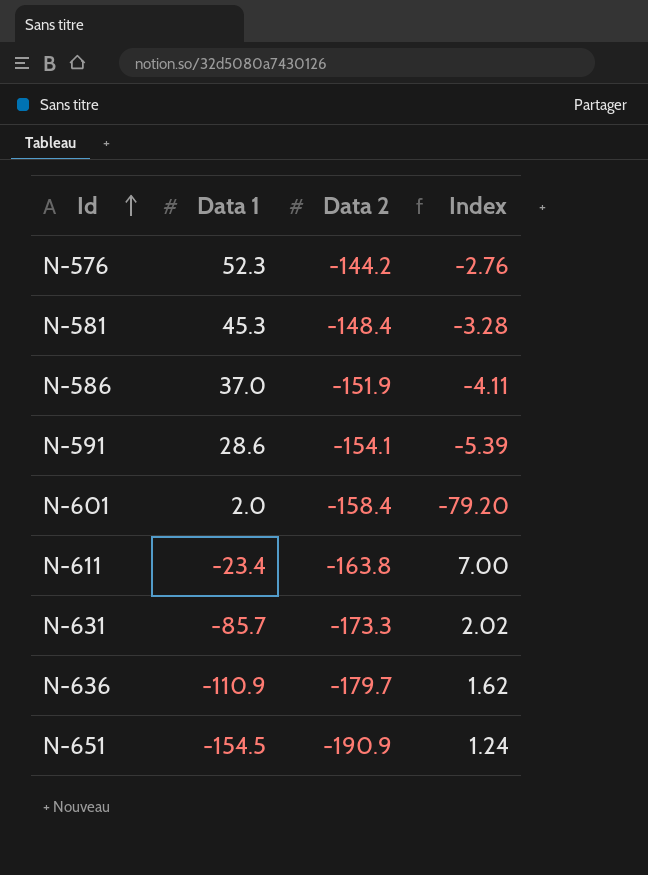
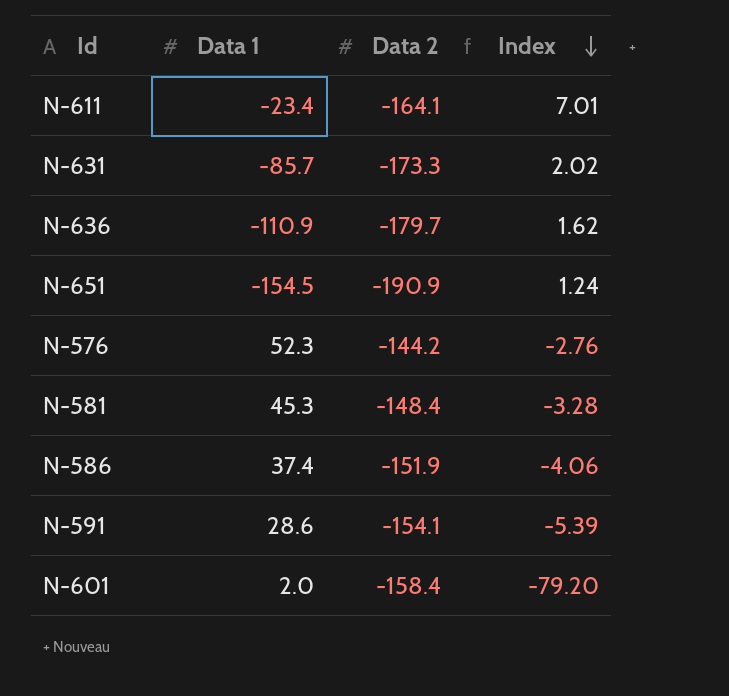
row order: Id ascending -> Index descending
N-611 | Data 2: -163.8 -> -164.1
N-611 | Index: 7.00 -> 7.01
N-586 | Data 1: 37.0 -> 37.4
N-586 | Index: -4.11 -> -4.06

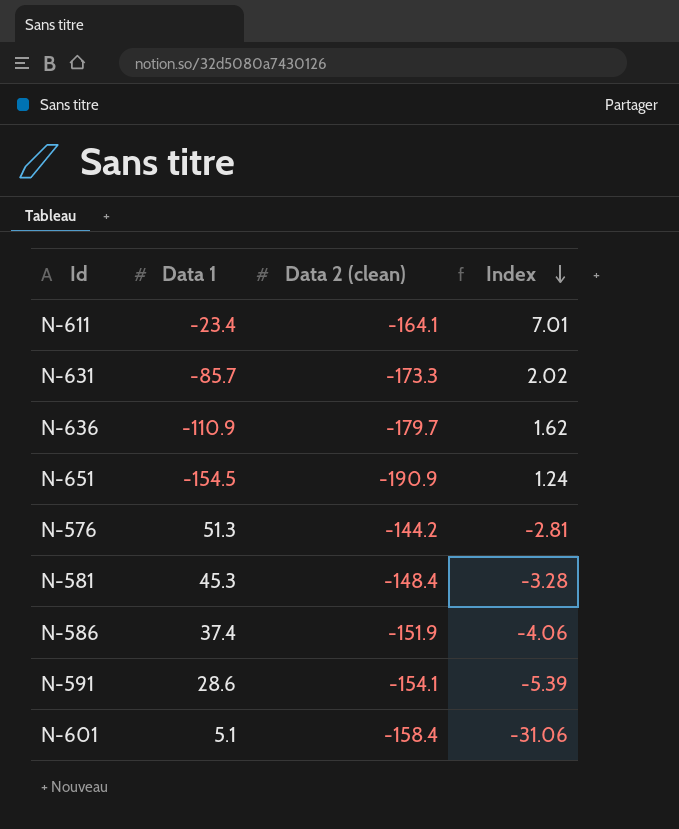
column name: Data 2 -> Data 2 (clean)
N-576 | Data 1: 52.3 -> 51.3
N-576 | Index: -2.76 -> -2.81
N-601 | Data 1: 2.0 -> 5.1
N-601 | Index: -79.20 -> -31.06

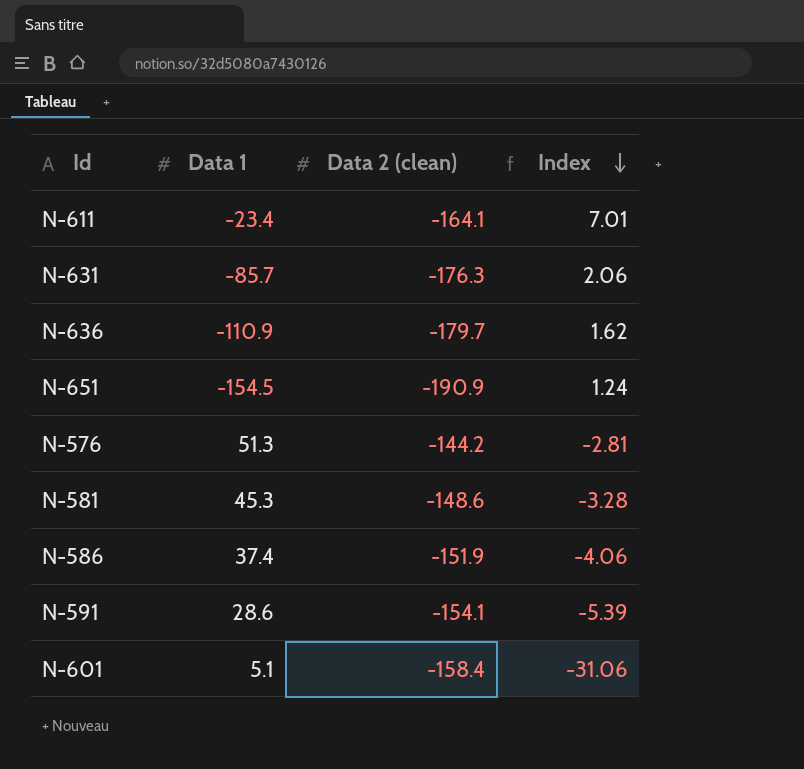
N-631 | Data 2 (clean): -173.3 -> -176.3
N-631 | Index: 2.02 -> 2.06
N-581 | Data 2 (clean): -148.4 -> -148.6

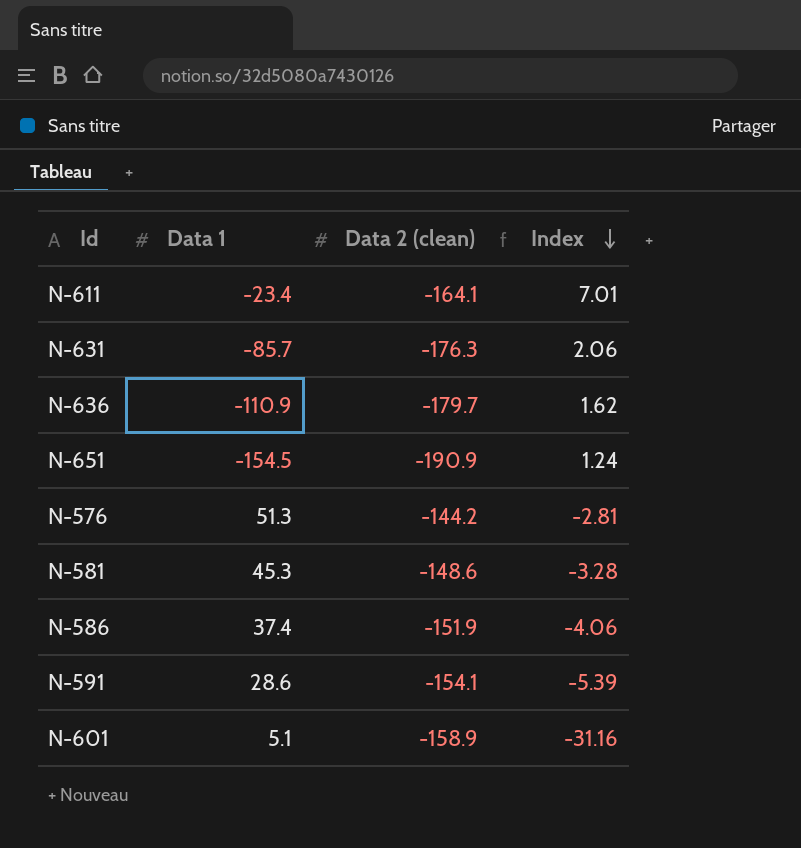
N-601 | Data 2 (clean): -158.4 -> -158.9
N-601 | Index: -31.06 -> -31.16

